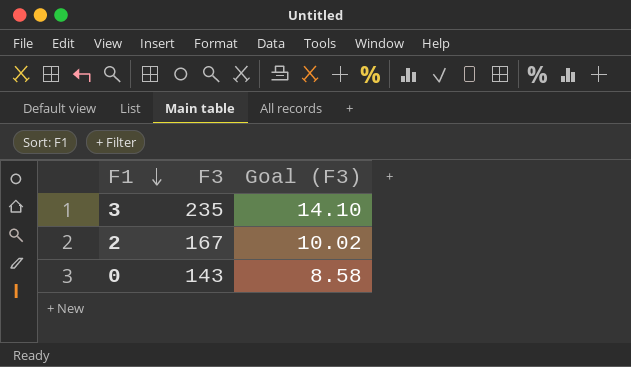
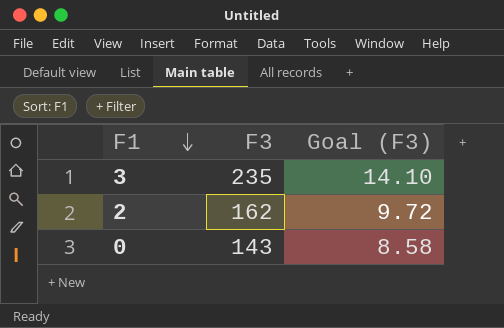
2 | F3: 167 -> 162
2 | Goal (F3): 10.02 -> 9.72

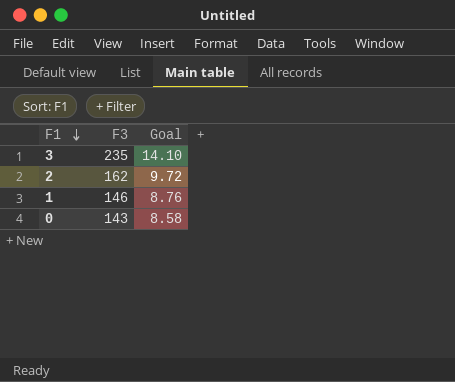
column name: Goal (F3) -> Goal
row 1: none -> 146 | 8.76

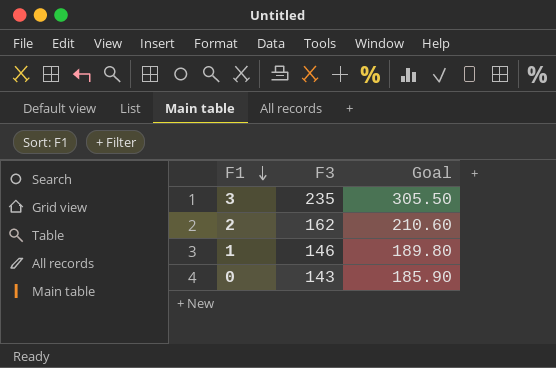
column Goal | formula: [F3] * 0.06 -> [F3] * 1.3

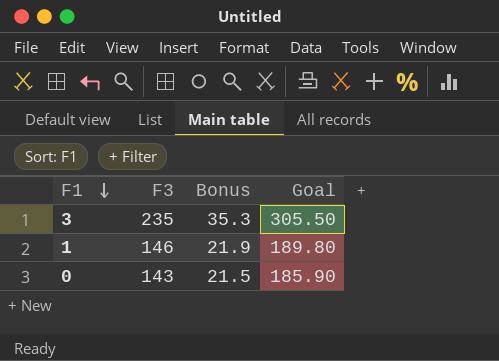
column Bonus | formula: none -> [F3] * 0.15
row 2: 162 | 210.60 -> none

